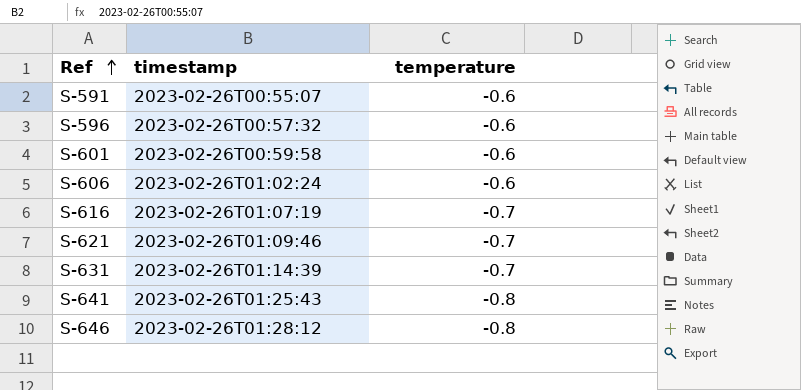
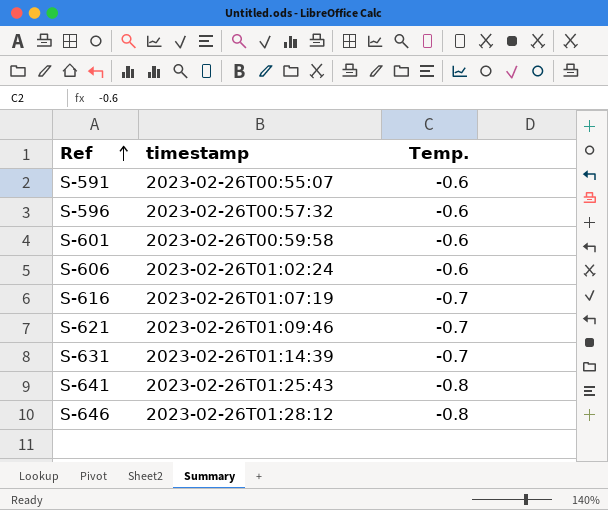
column name: temperature -> Temp.

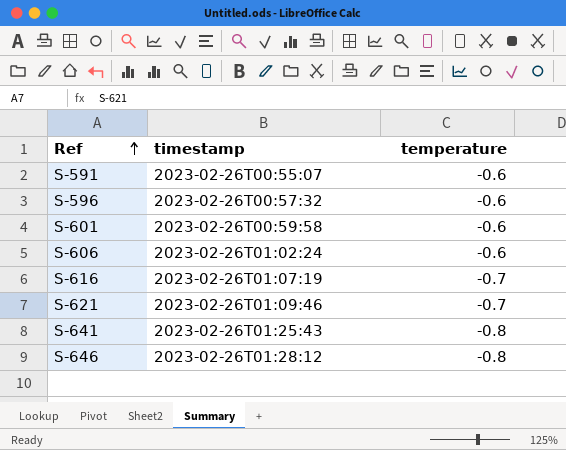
column name: Temp. -> temperature
row S-631: 2023-02-26T01:14:39 | -0.7 -> none

